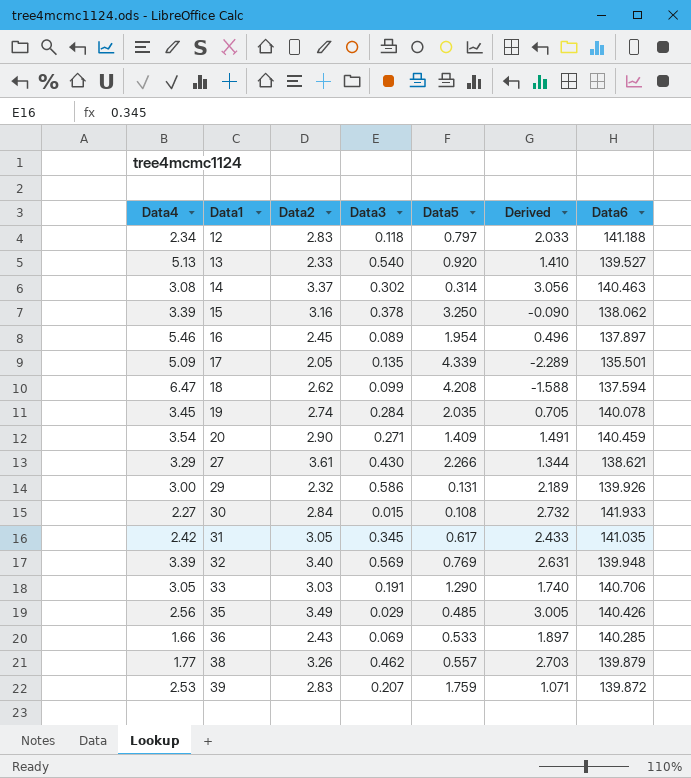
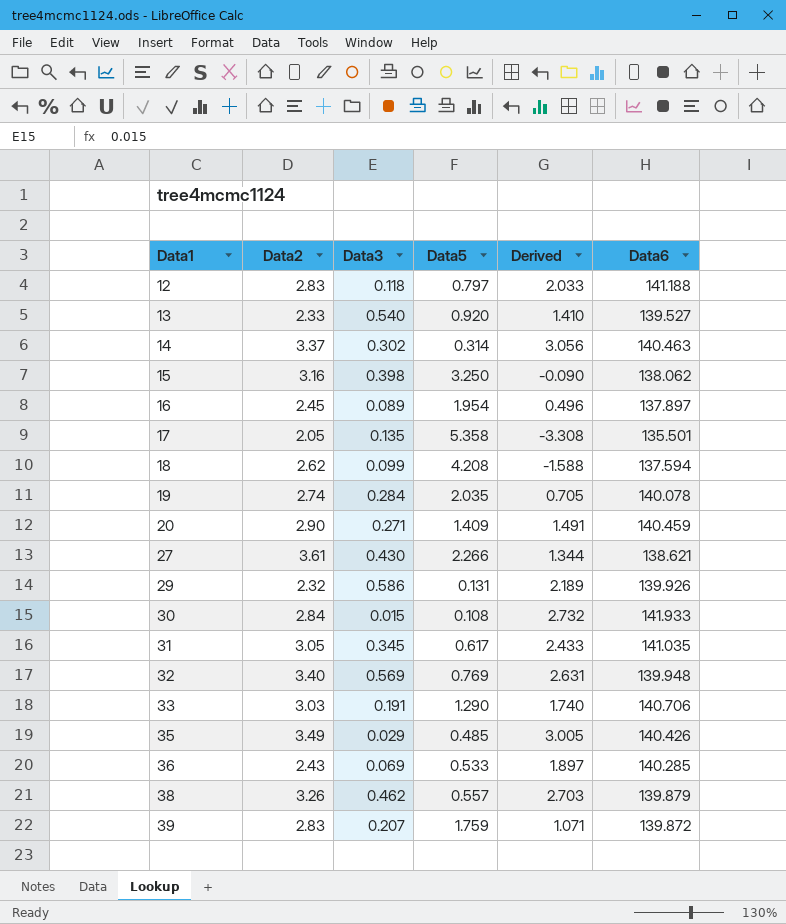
column Data4 | position: 1 -> none
15 | Data3: 0.378 -> 0.398
17 | Data5: 4.339 -> 5.358
17 | Derived: -2.289 -> -3.308

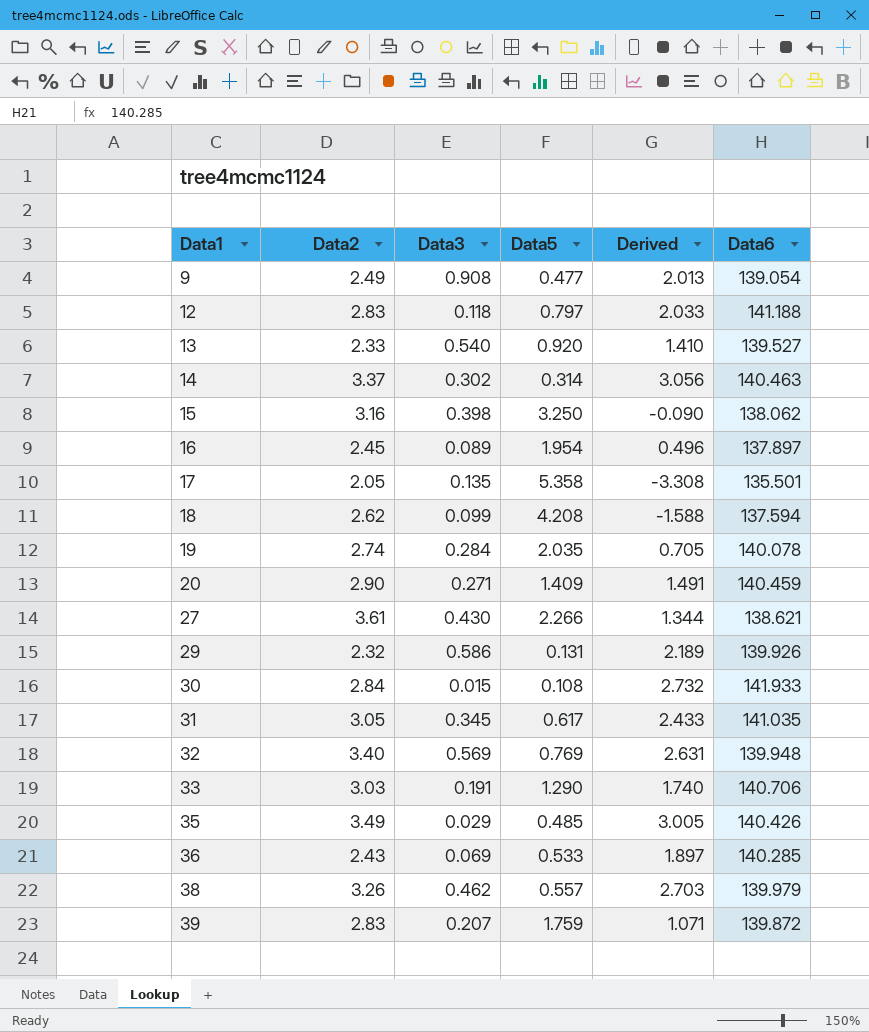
row 9: none -> 2.49 | 0.908 | 0.477 | 2.013 | 139.054
38 | Data6: 139.879 -> 139.979

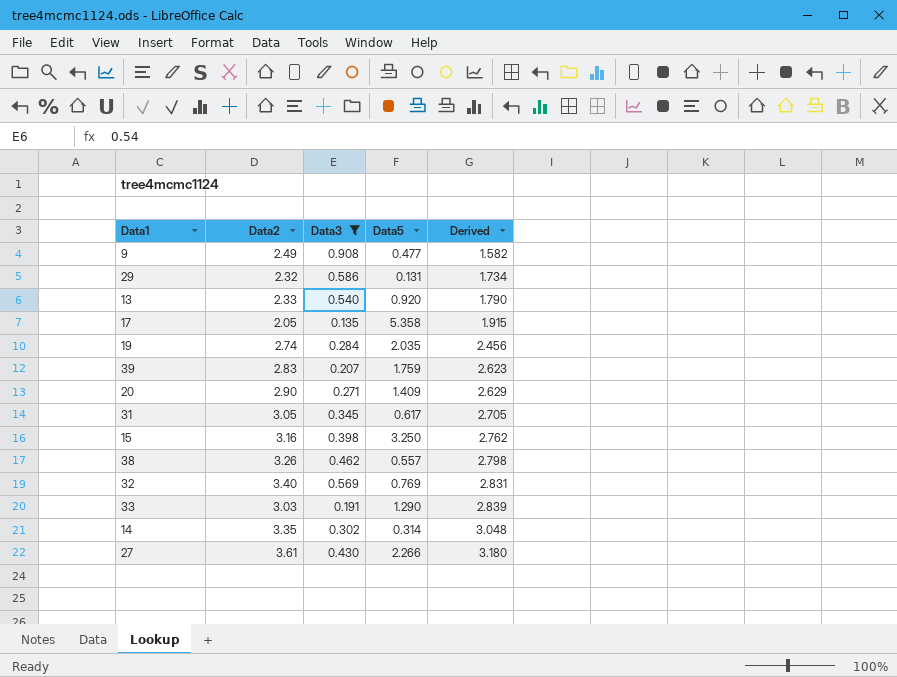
filter: none -> Data3 >= 0.135
row order: Data1 ascending -> Derived ascending
column Data6 | position: 6 -> none
column Derived | formula: [Data2] - [Data5] -> [Data2] - [Data3]
14 | Data2: 3.37 -> 3.35

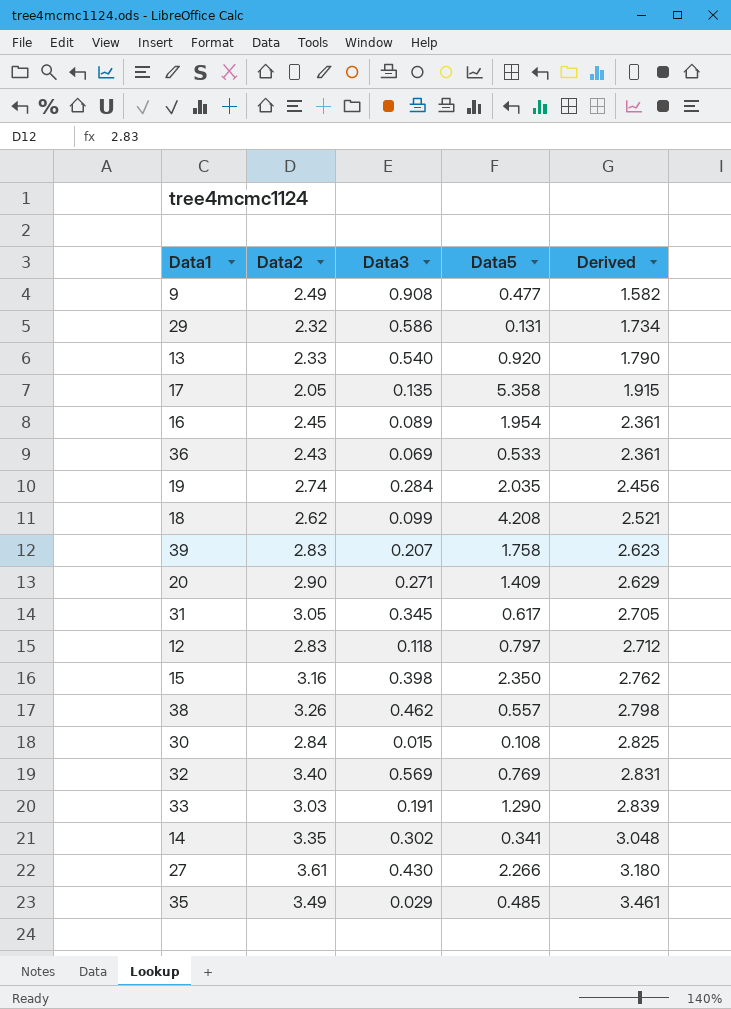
filter: Data3 >= 0.135 -> none
39 | Data5: 1.759 -> 1.758
15 | Data5: 3.250 -> 2.350
14 | Data5: 0.314 -> 0.341

